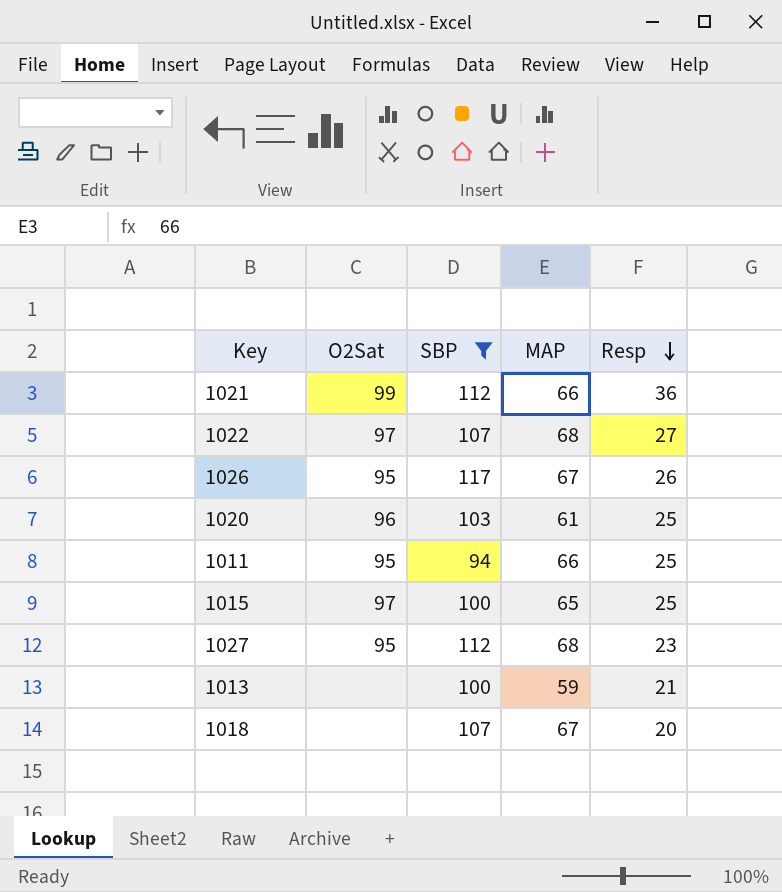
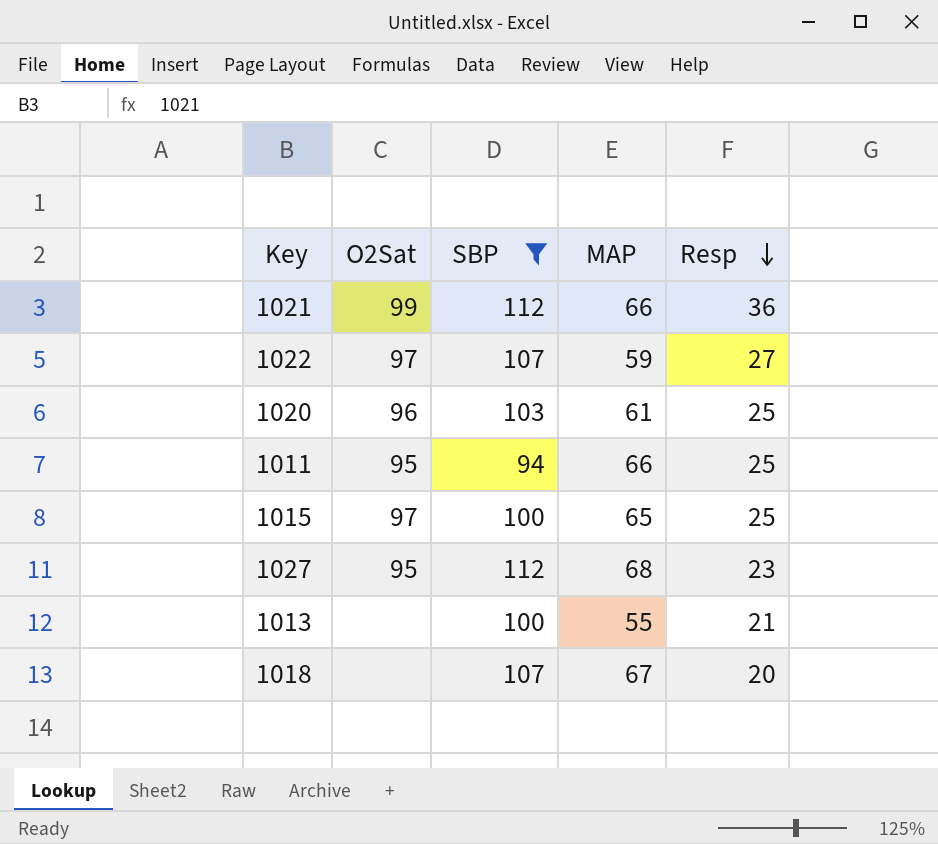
row 1026: 95 | 117 | 67 | 26 -> none
1022 | MAP: 68 -> 59
1013 | MAP: 59 -> 55

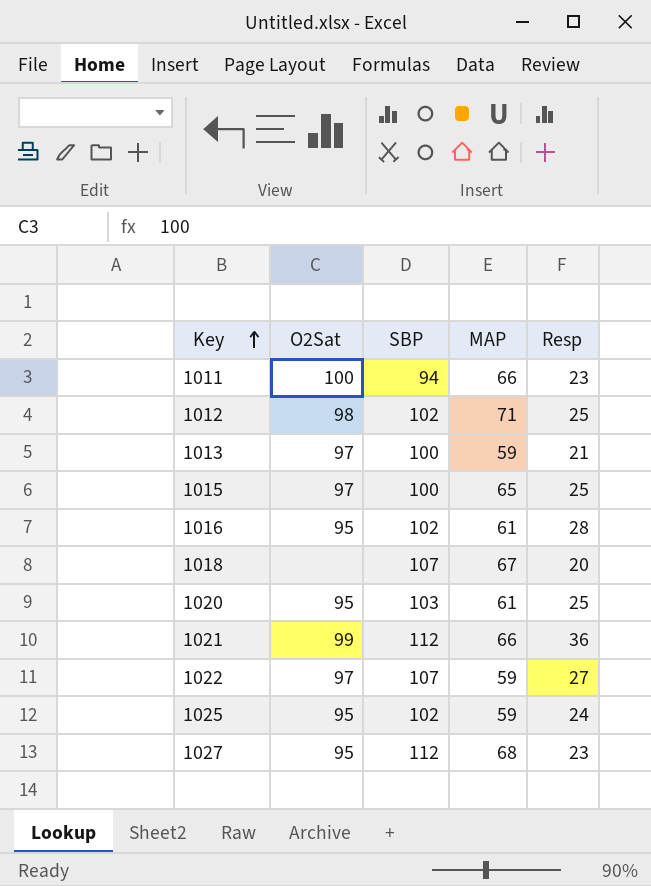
filter: SBP != 102 -> none
row order: Resp descending -> Key ascending
1011 | O2Sat: 95 -> 100
1011 | Resp: 25 -> 23
1013 | O2Sat: none -> 97
1013 | MAP: 55 -> 59
1020 | O2Sat: 96 -> 95

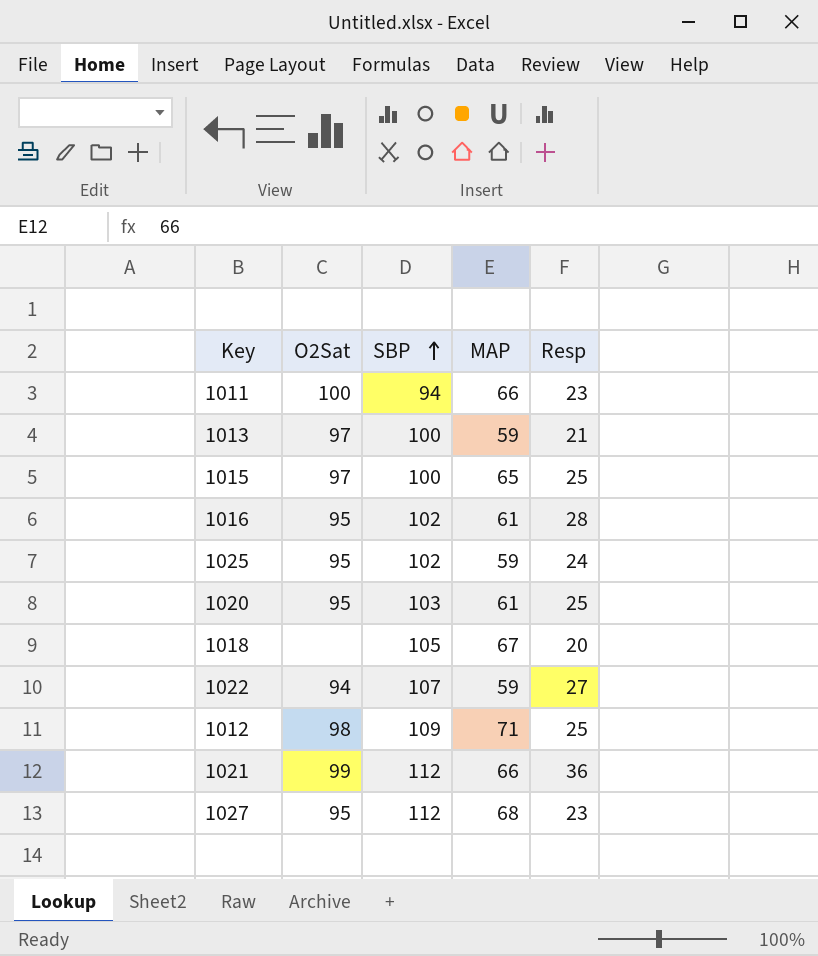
row order: Key ascending -> SBP ascending
1018 | SBP: 107 -> 105
1022 | O2Sat: 97 -> 94
1012 | SBP: 102 -> 109

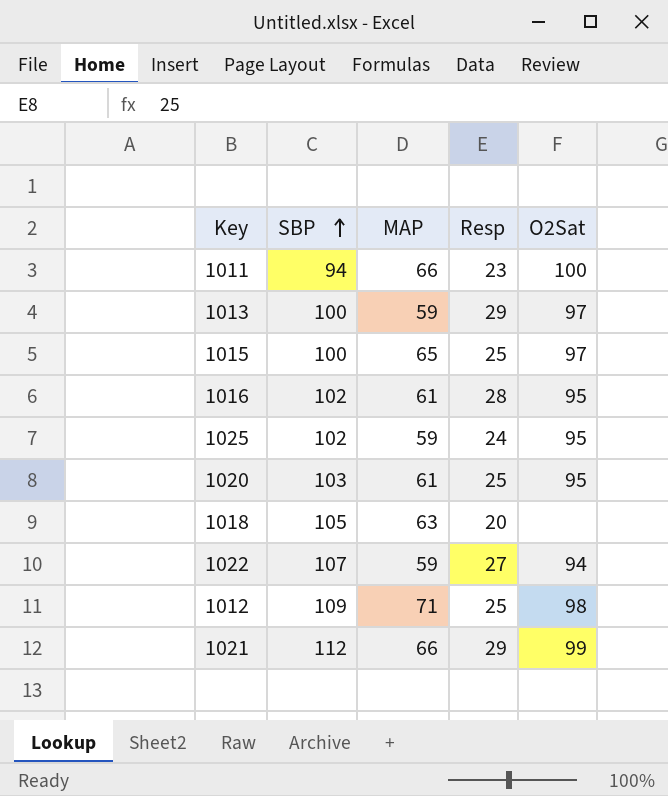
column O2Sat | position: 2 -> 5
row 1027: 95 | 112 | 68 | 23 -> none
1013 | Resp: 21 -> 29
1018 | MAP: 67 -> 63
1021 | Resp: 36 -> 29

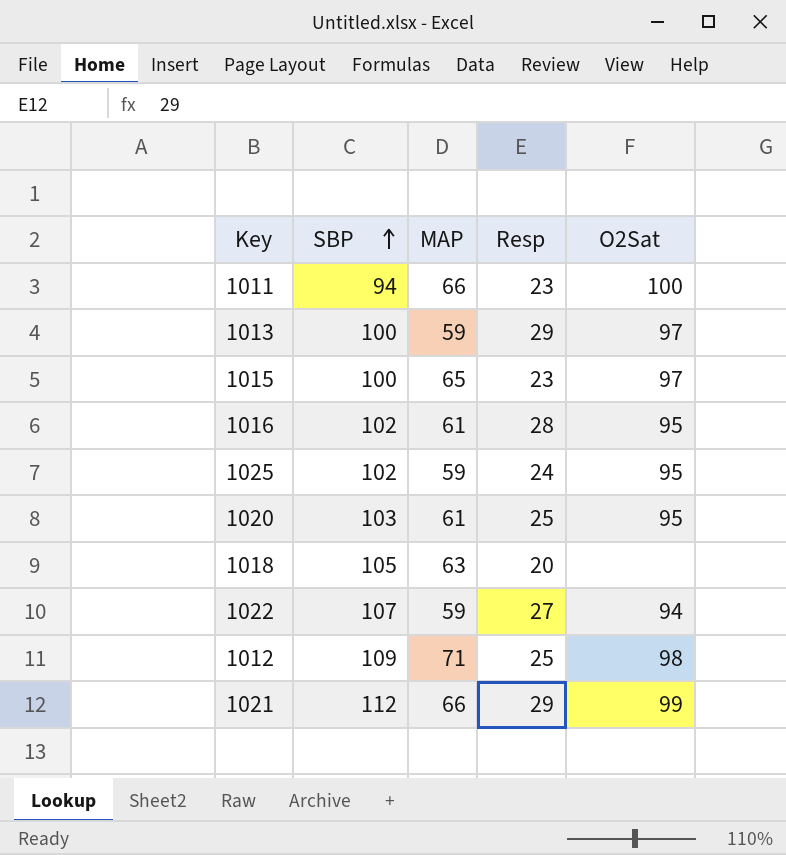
1015 | Resp: 25 -> 23

